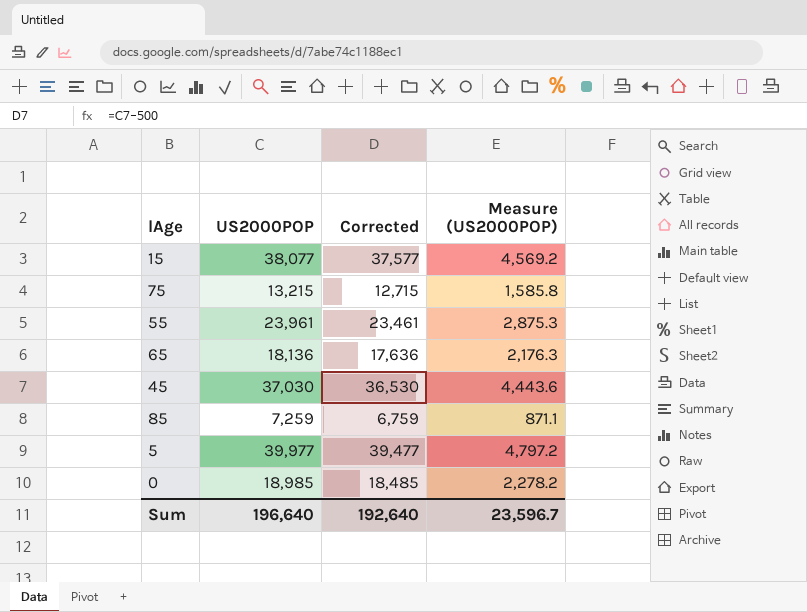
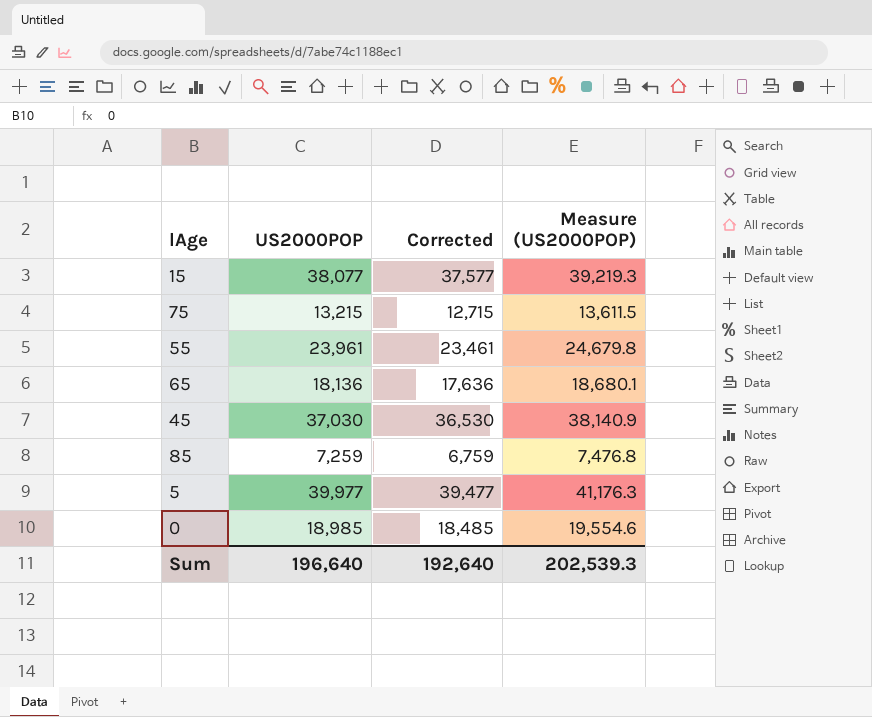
column Measure (US2000POP) | formula: [US2000POP] * 0.12 -> [US2000POP] * 1.03
Sum | Measure (US2000POP): 23,596.7 -> 202,539.3

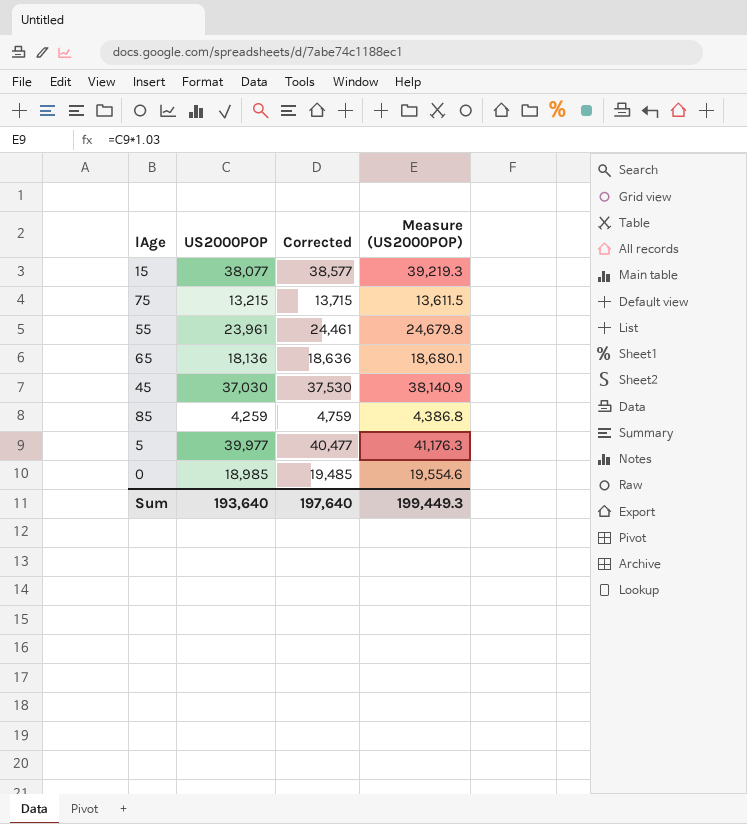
column Corrected | formula: [US2000POP] - 500 -> [US2000POP] + 500
85 | US2000POP: 7,259 -> 4,259
85 | Measure (US2000POP): 7,476.8 -> 4,386.8
Sum | US2000POP: 196,640 -> 193,640
Sum | Corrected: 192,640 -> 197,640
Sum | Measure (US2000POP): 202,539.3 -> 199,449.3

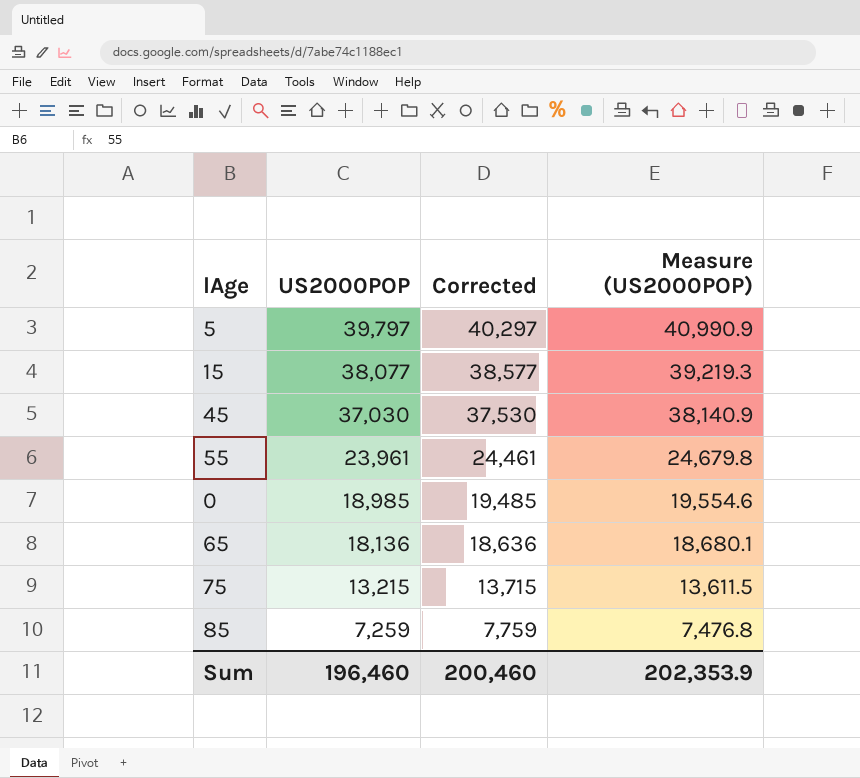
row order: none -> US2000POP descending
5 | US2000POP: 39,977 -> 39,797
5 | Corrected: 40,477 -> 40,297
5 | Measure (US2000POP): 41,176.3 -> 40,990.9
85 | US2000POP: 4,259 -> 7,259
85 | Corrected: 4,759 -> 7,759
85 | Measure (US2000POP): 4,386.8 -> 7,476.8
Sum | US2000POP: 193,640 -> 196,460
Sum | Corrected: 197,640 -> 200,460
Sum | Measure (US2000POP): 199,449.3 -> 202,353.9

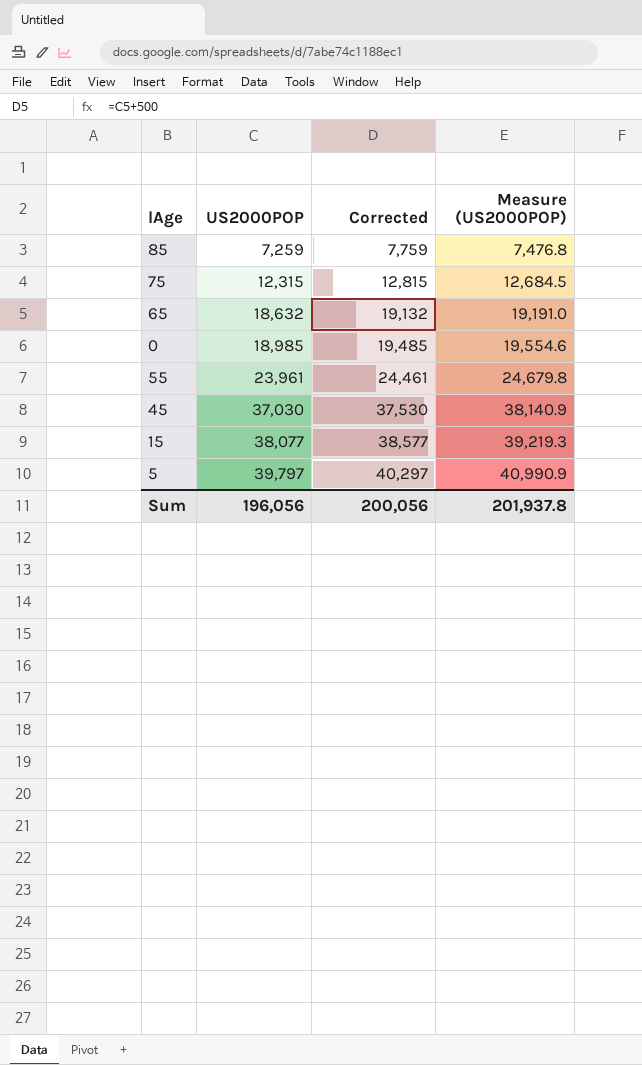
row order: US2000POP descending -> US2000POP ascending
75 | US2000POP: 13,215 -> 12,315
75 | Corrected: 13,715 -> 12,815
75 | Measure (US2000POP): 13,611.5 -> 12,684.5
65 | US2000POP: 18,136 -> 18,632
65 | Corrected: 18,636 -> 19,132
65 | Measure (US2000POP): 18,680.1 -> 19,191.0
Sum | US2000POP: 196,460 -> 196,056
Sum | Corrected: 200,460 -> 200,056
Sum | Measure (US2000POP): 202,353.9 -> 201,937.8

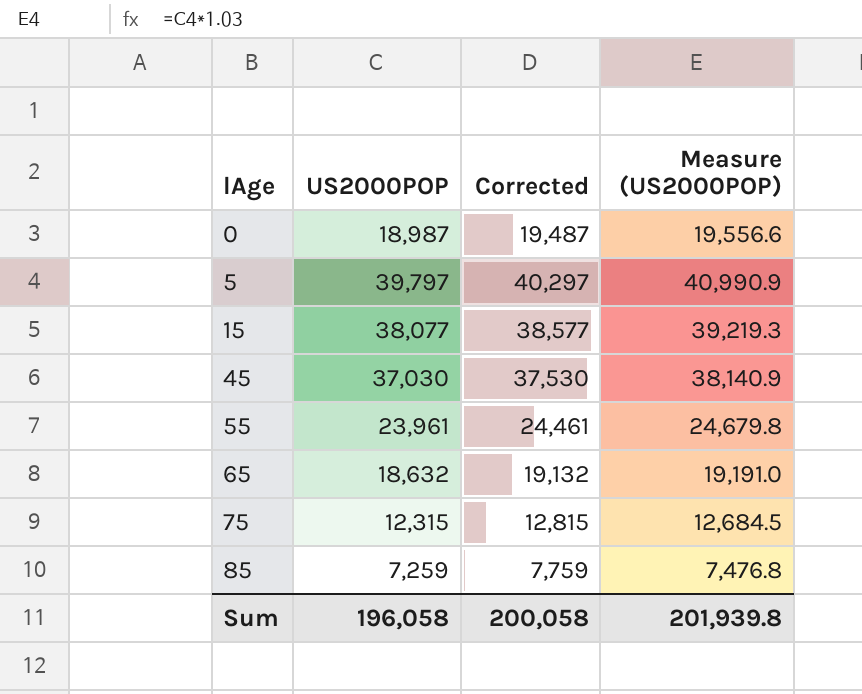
row order: US2000POP ascending -> lAge ascending
0 | US2000POP: 18,985 -> 18,987
0 | Corrected: 19,485 -> 19,487
0 | Measure (US2000POP): 19,554.6 -> 19,556.6
Sum | US2000POP: 196,056 -> 196,058
Sum | Corrected: 200,056 -> 200,058
Sum | Measure (US2000POP): 201,937.8 -> 201,939.8

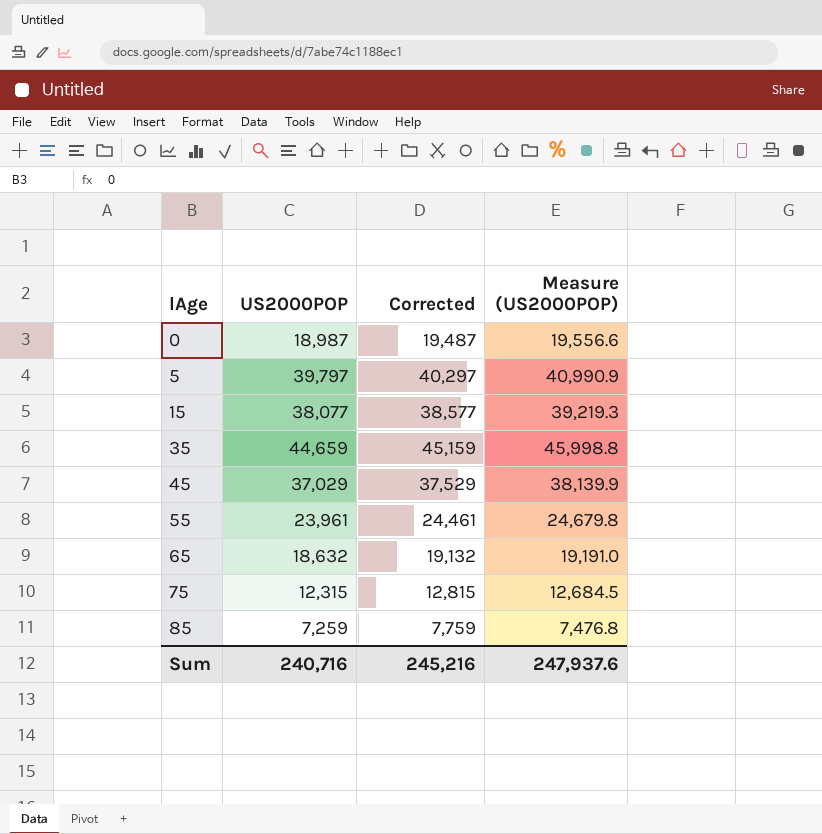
row 35: none -> 44,659 | 45,159 | 45,998.8
45 | US2000POP: 37,030 -> 37,029
45 | Corrected: 37,530 -> 37,529
45 | Measure (US2000POP): 38,140.9 -> 38,139.9
Sum | US2000POP: 196,058 -> 240,716
Sum | Corrected: 200,058 -> 245,216
Sum | Measure (US2000POP): 201,939.8 -> 247,937.6

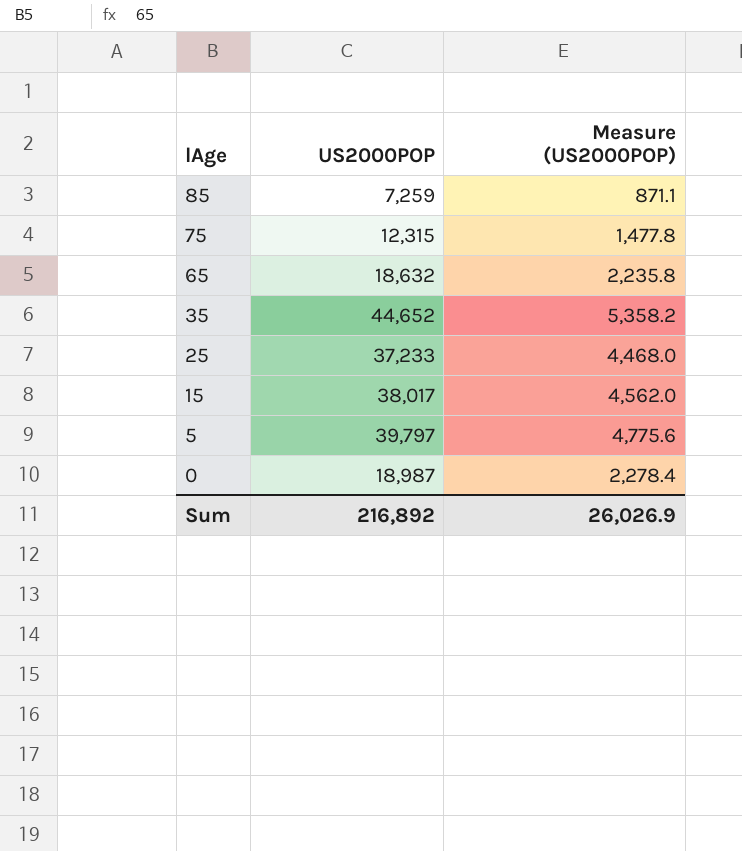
row order: lAge ascending -> lAge descending
column Corrected | formula: [US2000POP] + 500 -> none
column Measure (US2000POP) | formula: [US2000POP] * 1.03 -> [US2000POP] * 0.12
row 45: 37,029 | 37,529 | 38,139.9 -> none
row 55: 23,961 | 24,461 | 24,679.8 -> none
35 | US2000POP: 44,659 -> 44,652
row 25: none -> 37,233 | 4,468.0
15 | US2000POP: 38,077 -> 38,017
Sum | US2000POP: 240,716 -> 216,892
Sum | Measure (US2000POP): 247,937.6 -> 26,026.9

